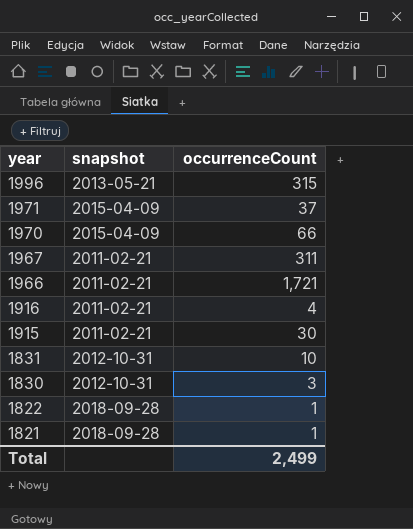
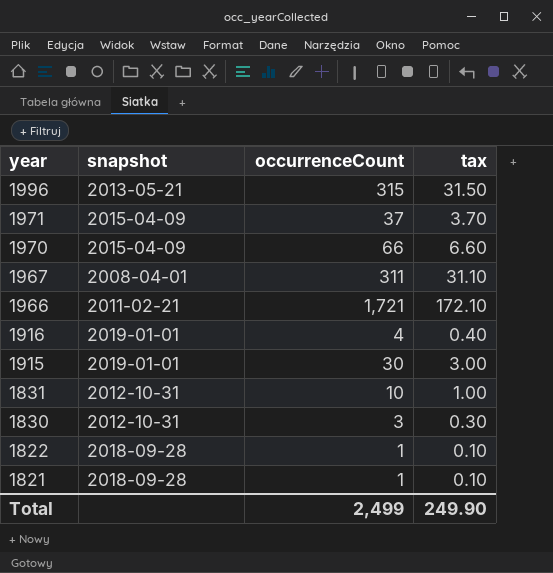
column tax | formula: none -> [occurrenceCount] * 0.1
1967 | snapshot: 2011-02-21 -> 2008-04-01
1916 | snapshot: 2011-02-21 -> 2019-01-01
1915 | snapshot: 2011-02-21 -> 2019-01-01

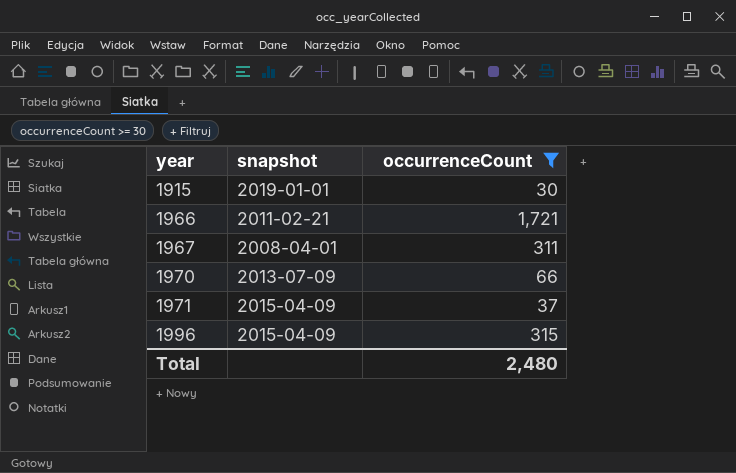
filter: none -> occurrenceCount >= 30
row order: year descending -> year ascending
column tax | formula: [occurrenceCount] * 0.1 -> none
1970 | snapshot: 2015-04-09 -> 2013-07-09
1996 | snapshot: 2013-05-21 -> 2015-04-09
Total | occurrenceCount: 2,499 -> 2,480

